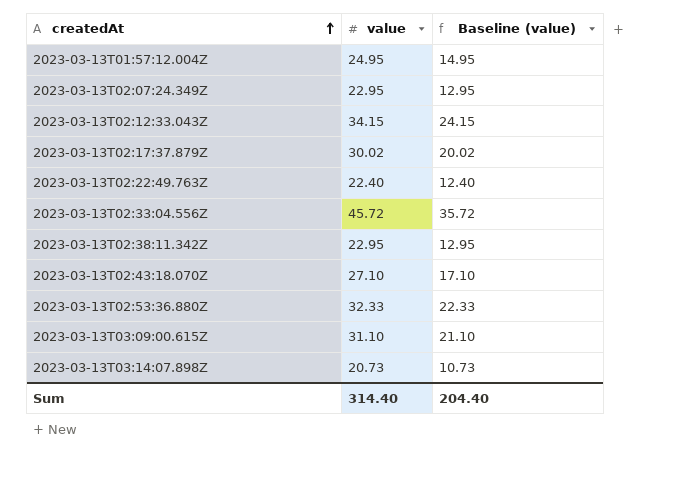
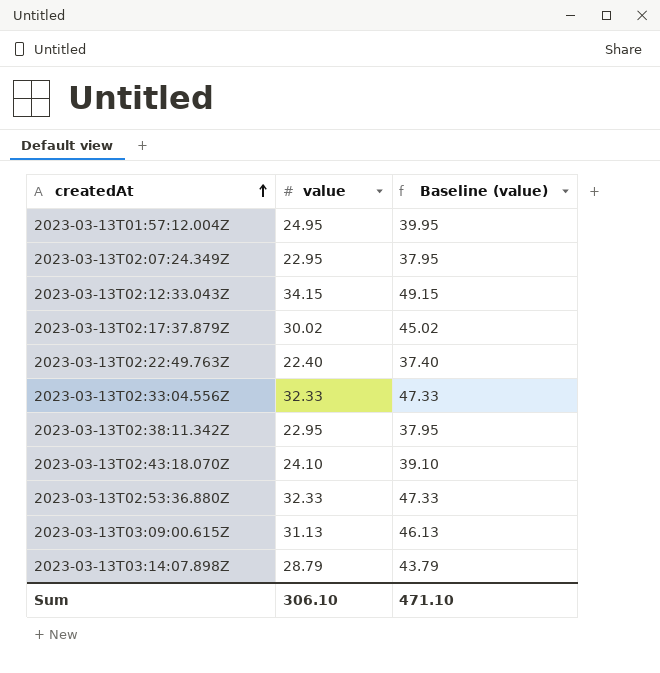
column Baseline (value) | formula: [value] - 10 -> [value] + 15
2023-03-13T02:33:04.556Z | value: 45.72 -> 32.33
2023-03-13T02:43:18.070Z | value: 27.10 -> 24.10
2023-03-13T03:09:00.615Z | value: 31.10 -> 31.13
2023-03-13T03:14:07.898Z | value: 20.73 -> 28.79
Sum | value: 314.40 -> 306.10
Sum | Baseline (value): 204.40 -> 471.10

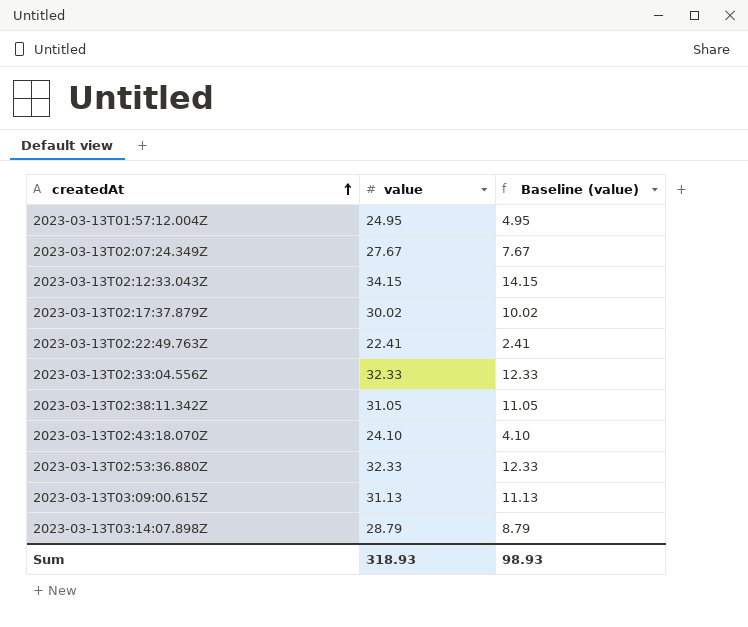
column Baseline (value) | formula: [value] + 15 -> [value] - 20
2023-03-13T02:07:24.349Z | value: 22.95 -> 27.67
2023-03-13T02:22:49.763Z | value: 22.40 -> 22.41
2023-03-13T02:38:11.342Z | value: 22.95 -> 31.05
Sum | value: 306.10 -> 318.93
Sum | Baseline (value): 471.10 -> 98.93

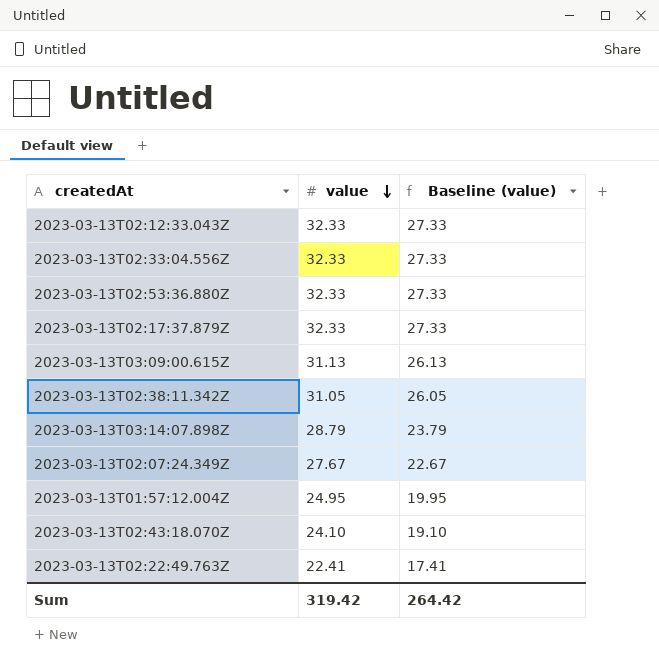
row order: createdAt ascending -> value descending
column Baseline (value) | formula: [value] - 20 -> [value] - 5
2023-03-13T02:12:33.043Z | value: 34.15 -> 32.33
2023-03-13T02:17:37.879Z | value: 30.02 -> 32.33
Sum | value: 318.93 -> 319.42
Sum | Baseline (value): 98.93 -> 264.42

